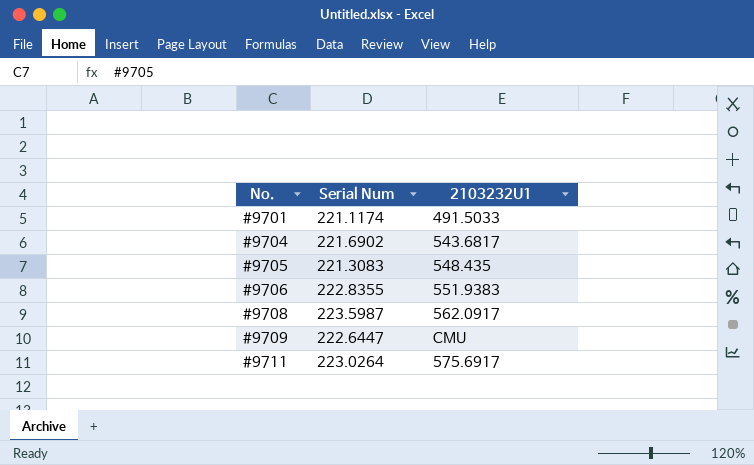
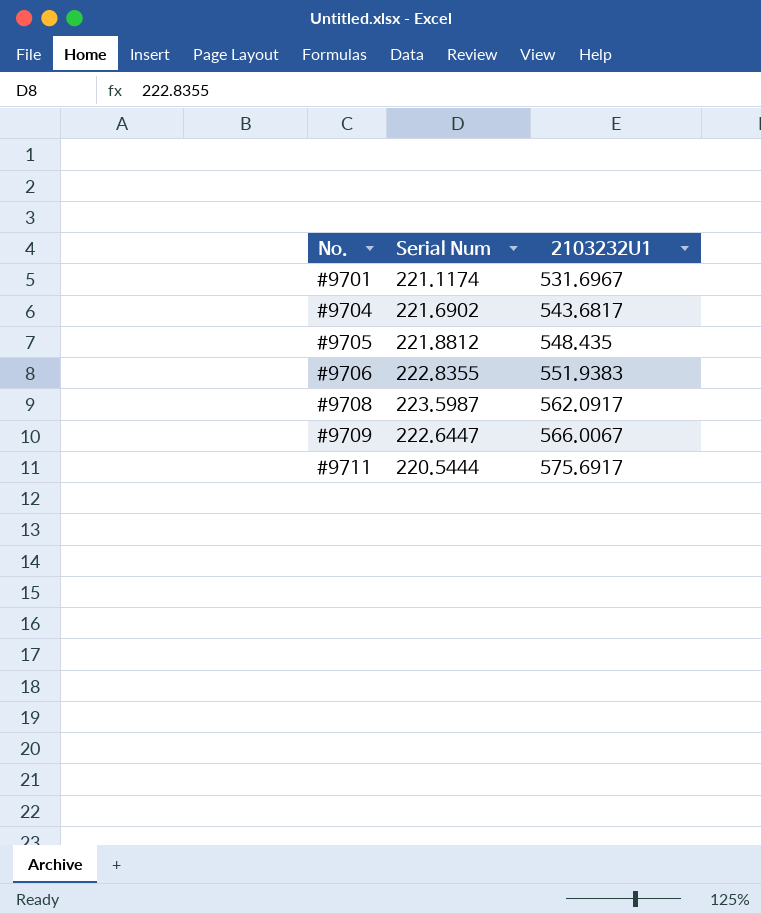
#9701 | 2103232U1: 491.5033 -> 531.6967
#9705 | Serial Num: 221.3083 -> 221.8812
#9709 | 2103232U1: CMU -> 566.0067
#9711 | Serial Num: 223.0264 -> 220.5444

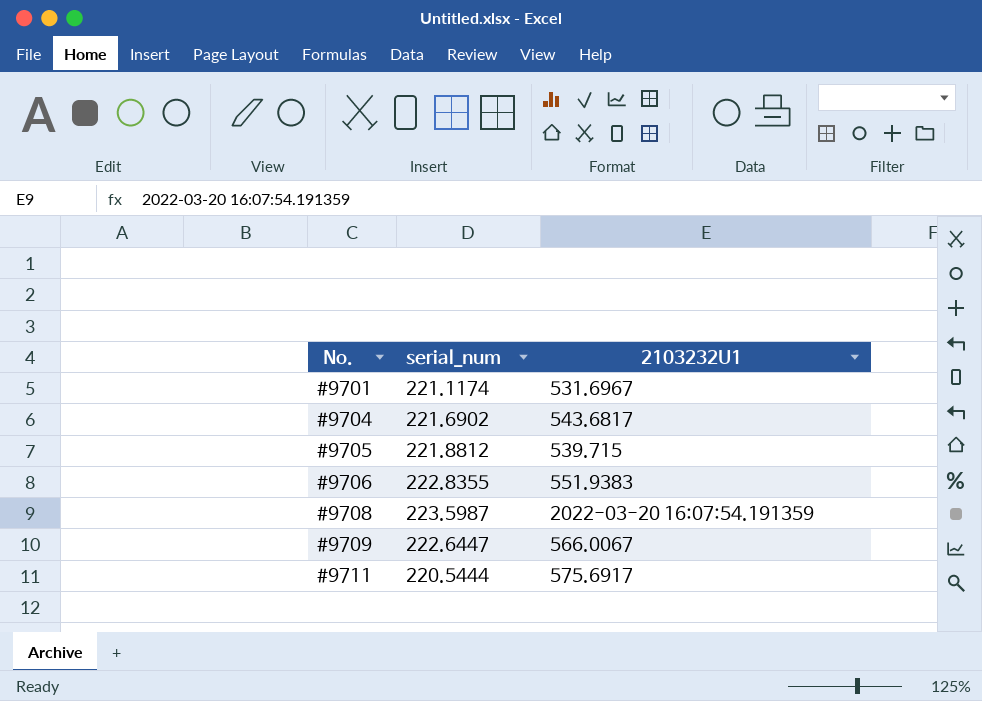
column name: Serial Num -> serial_num
#9705 | 2103232U1: 548.435 -> 539.715
#9708 | 2103232U1: 562.0917 -> 2022-03-20 16:07:54.191359

